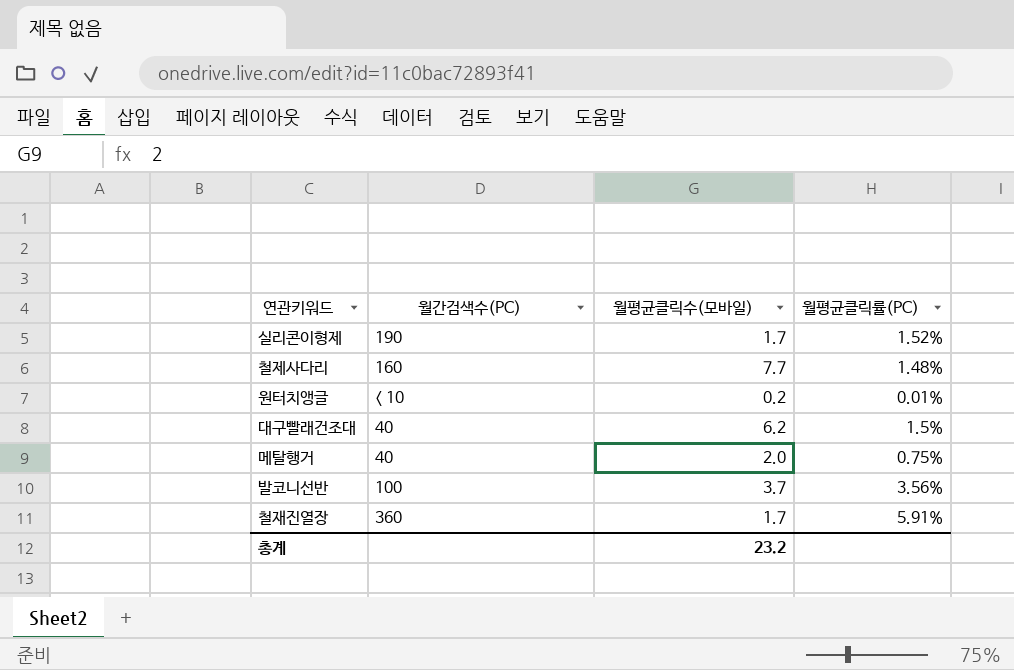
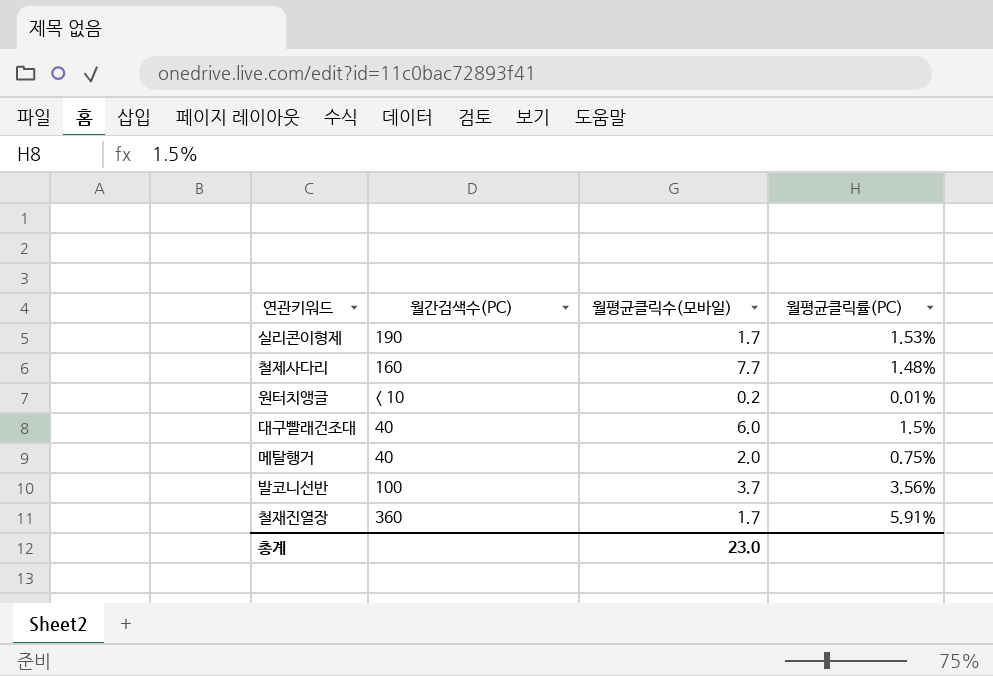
실리콘이형제 | 월평균클릭률(PC): 1.52% -> 1.53%
대구빨래건조대 | 월평균클릭수(모바일): 6.2 -> 6.0
총계 | 월평균클릭수(모바일): 23.2 -> 23.0

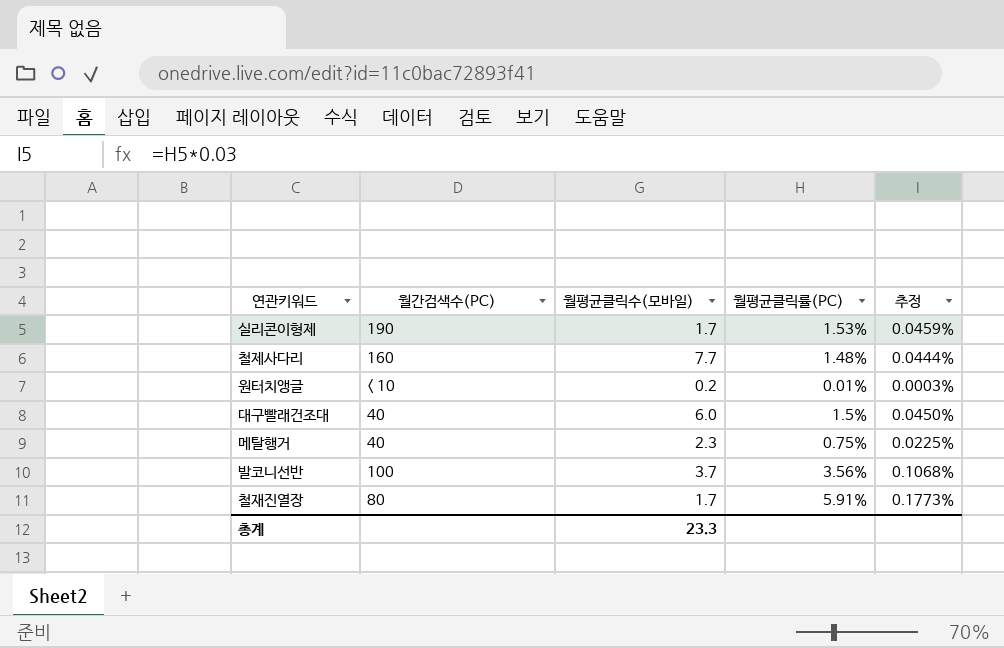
column 추정 | formula: none -> [월평균클릭률(PC)] * 0.03
메탈행거 | 월평균클릭수(모바일): 2.0 -> 2.3
철재진열장 | 월간검색수(PC): 360 -> 80
총계 | 월평균클릭수(모바일): 23.0 -> 23.3

